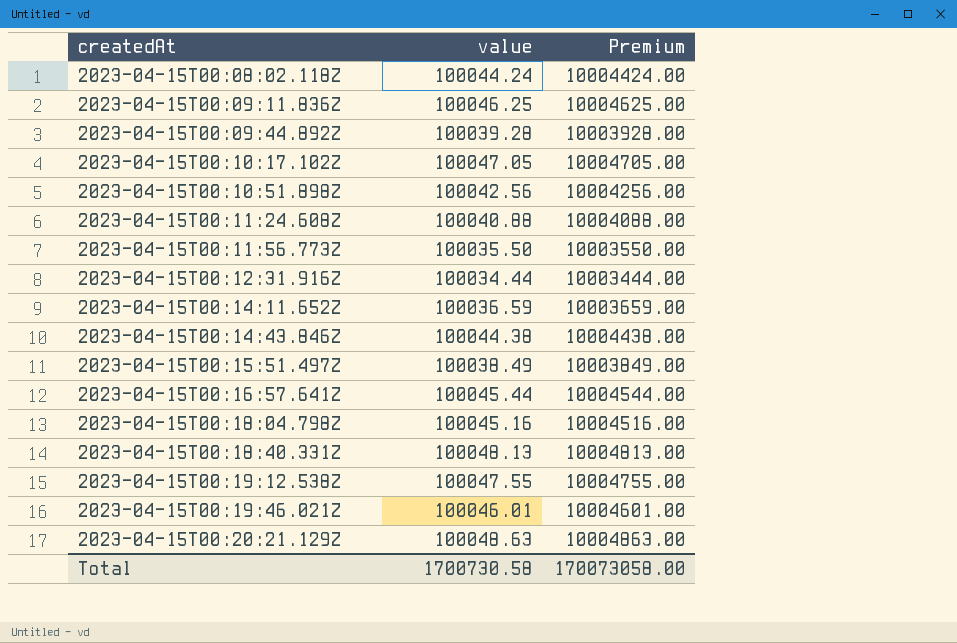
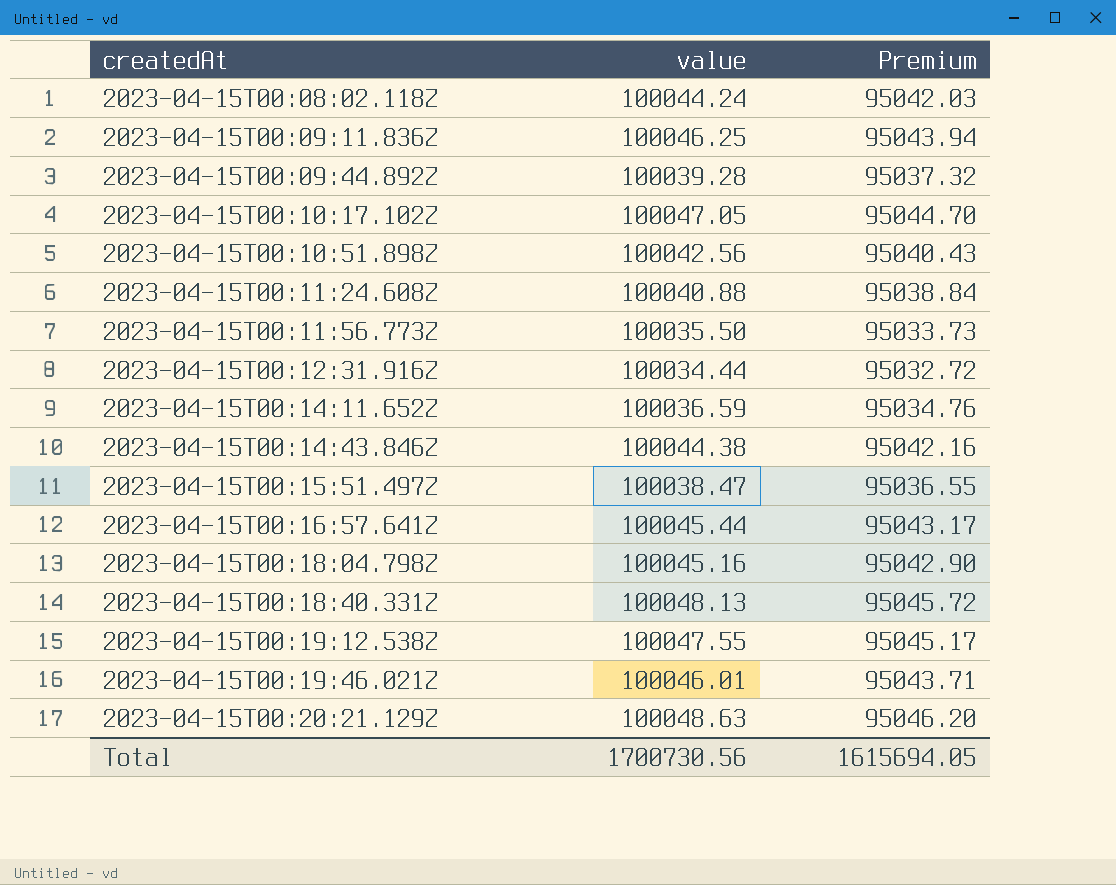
column Premium | formula: [value] * 100 -> [value] * 0.95
2023-04-15T00:15:51.497Z | value: 100038.49 -> 100038.47
Total | value: 1700730.58 -> 1700730.56
Total | Premium: 170073058.00 -> 1615694.05

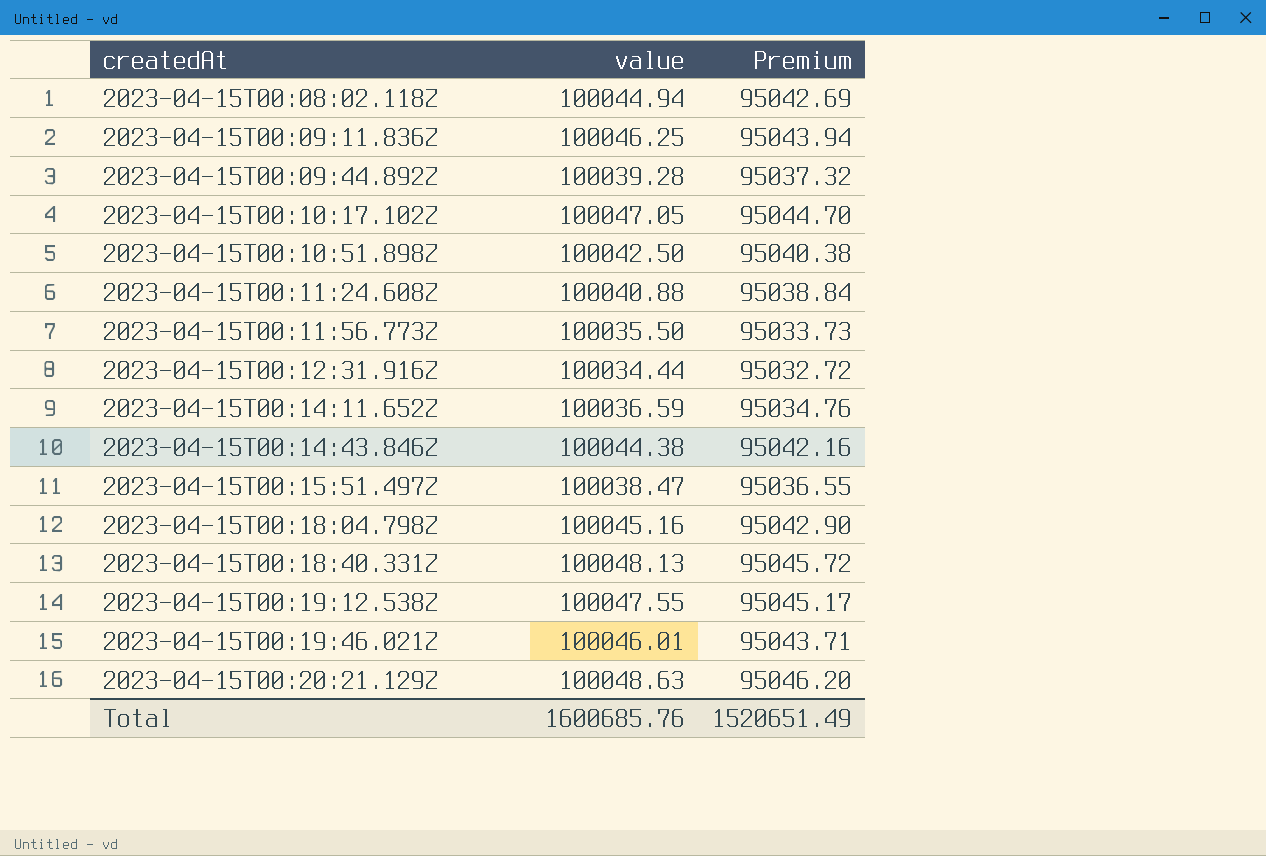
row 2023-04-15T00:16:57.641Z: 100045.44 | 95043.17 -> none
2023-04-15T00:08:02.118Z | value: 100044.24 -> 100044.94
2023-04-15T00:08:02.118Z | Premium: 95042.03 -> 95042.69
2023-04-15T00:10:51.898Z | value: 100042.56 -> 100042.50
2023-04-15T00:10:51.898Z | Premium: 95040.43 -> 95040.38
Total | value: 1700730.56 -> 1600685.76
Total | Premium: 1615694.05 -> 1520651.49

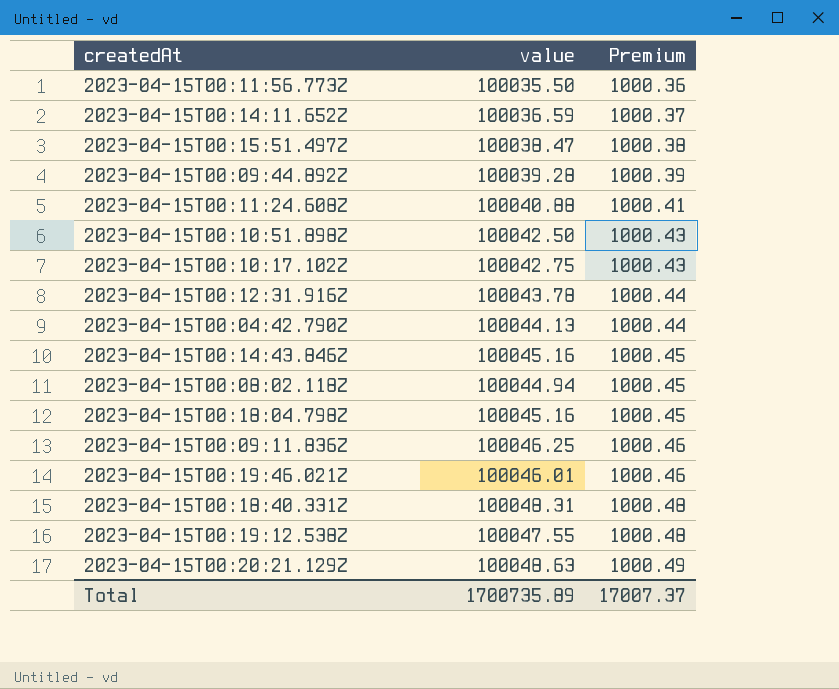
row order: createdAt ascending -> Premium ascending
column Premium | formula: [value] * 0.95 -> [value] * 0.01
2023-04-15T00:10:17.102Z | value: 100047.05 -> 100042.75
2023-04-15T00:12:31.916Z | value: 100034.44 -> 100043.78
row 2023-04-15T00:04:42.790Z: none -> 100044.13 | 1000.44
2023-04-15T00:14:43.846Z | value: 100044.38 -> 100045.16
2023-04-15T00:18:40.331Z | value: 100048.13 -> 100048.31
Total | value: 1600685.76 -> 1700735.89
Total | Premium: 1520651.49 -> 17007.37

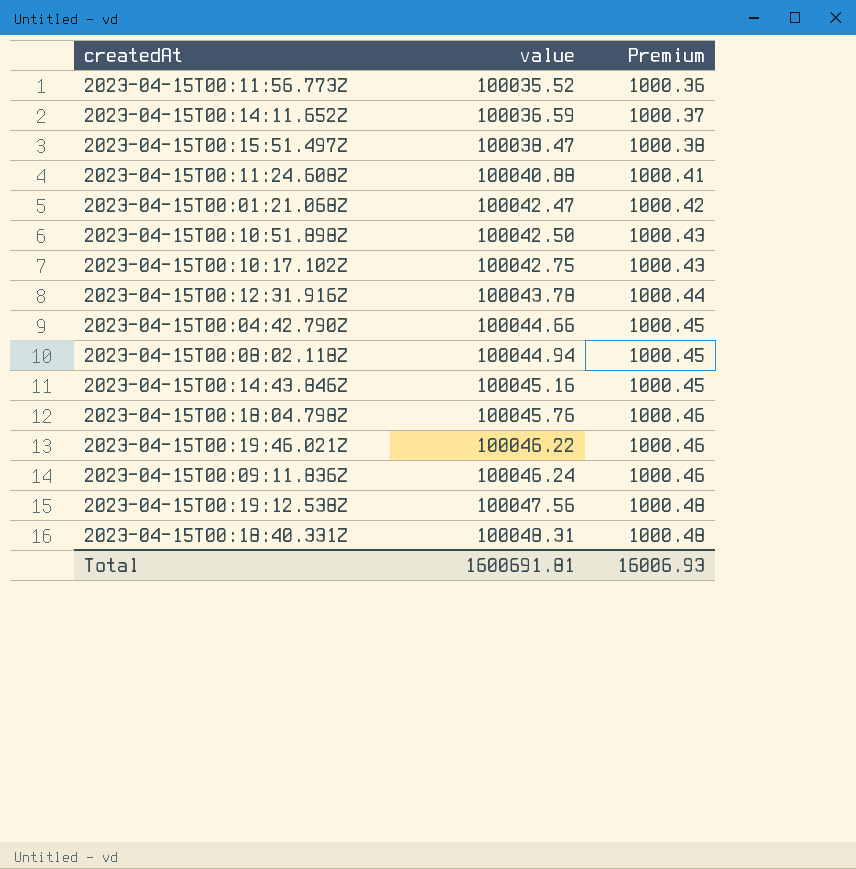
row order: Premium ascending -> value ascending
row 2023-04-15T00:09:44.892Z: 100039.28 | 1000.39 -> none
row 2023-04-15T00:20:21.129Z: 100048.63 | 1000.49 -> none
2023-04-15T00:11:56.773Z | value: 100035.50 -> 100035.52
row 2023-04-15T00:01:21.068Z: none -> 100042.47 | 1000.42
2023-04-15T00:04:42.790Z | value: 100044.13 -> 100044.66
2023-04-15T00:04:42.790Z | Premium: 1000.44 -> 1000.45
2023-04-15T00:18:04.798Z | value: 100045.16 -> 100045.76
2023-04-15T00:18:04.798Z | Premium: 1000.45 -> 1000.46
2023-04-15T00:19:46.021Z | value: 100046.01 -> 100046.22
2023-04-15T00:09:11.836Z | value: 100046.25 -> 100046.24
2023-04-15T00:19:12.538Z | value: 100047.55 -> 100047.56
Total | value: 1700735.89 -> 1600691.81
Total | Premium: 17007.37 -> 16006.93

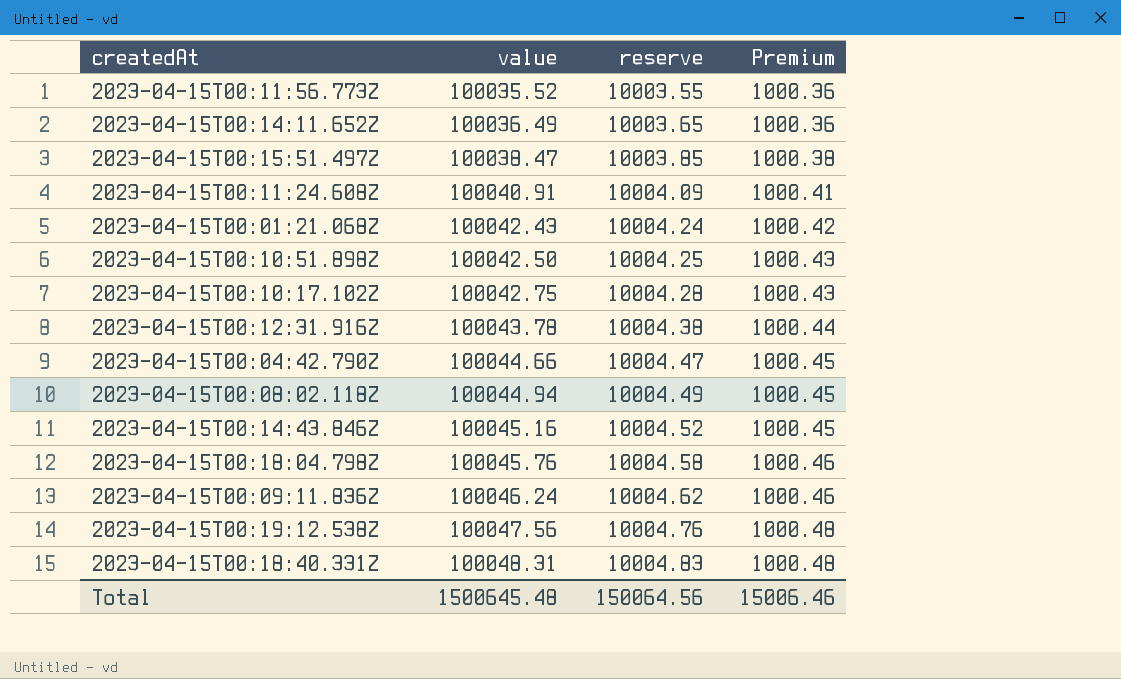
column reserve | formula: none -> [value] * 0.1
row 2023-04-15T00:19:46.021Z: 100046.22 | 1000.46 -> none
2023-04-15T00:14:11.652Z | value: 100036.59 -> 100036.49
2023-04-15T00:14:11.652Z | Premium: 1000.37 -> 1000.36
2023-04-15T00:11:24.608Z | value: 100040.88 -> 100040.91
2023-04-15T00:01:21.068Z | value: 100042.47 -> 100042.43
Total | value: 1600691.81 -> 1500645.48
Total | Premium: 16006.93 -> 15006.46

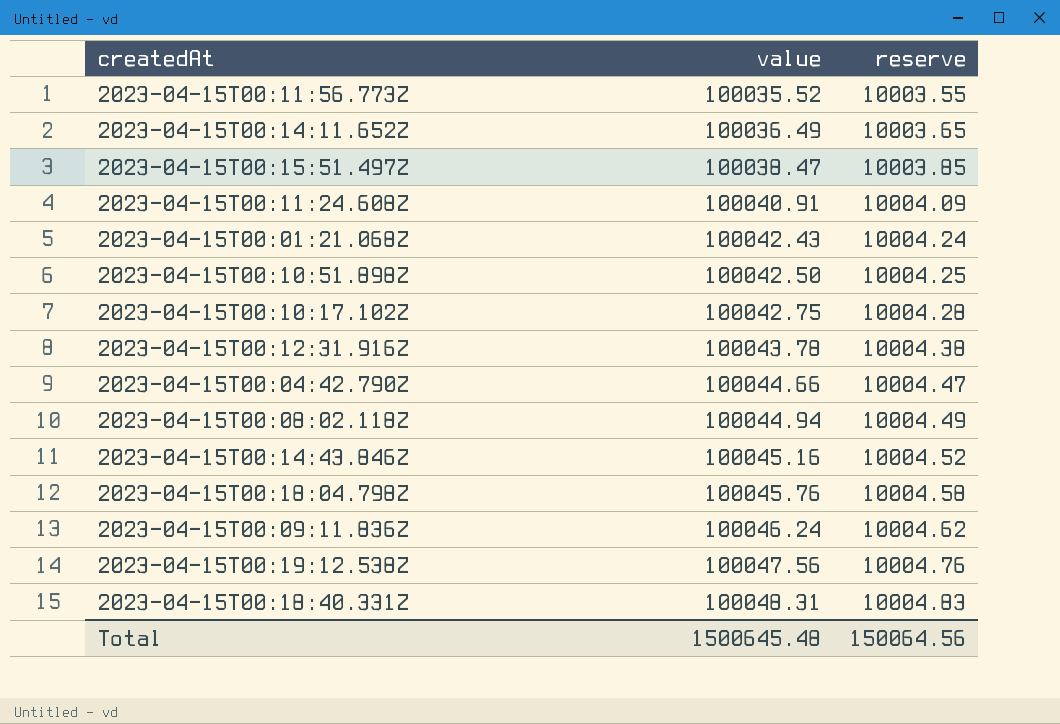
column Premium | formula: [value] * 0.01 -> none

